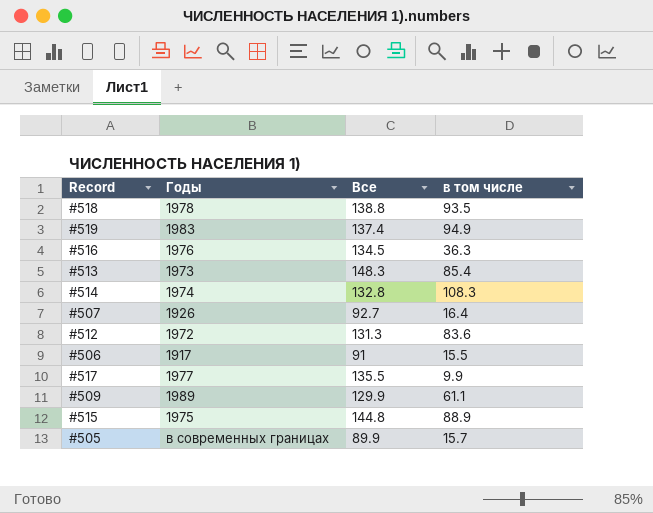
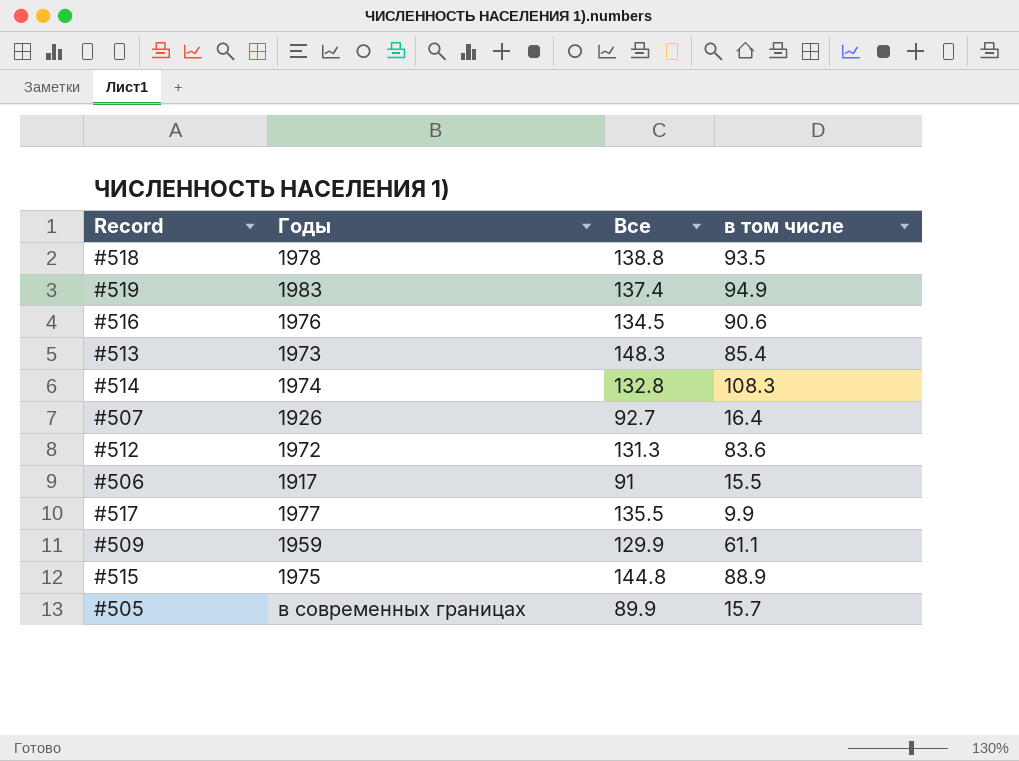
#516 | в том числе: 36.3 -> 90.6
#509 | Годы: 1989 -> 1959

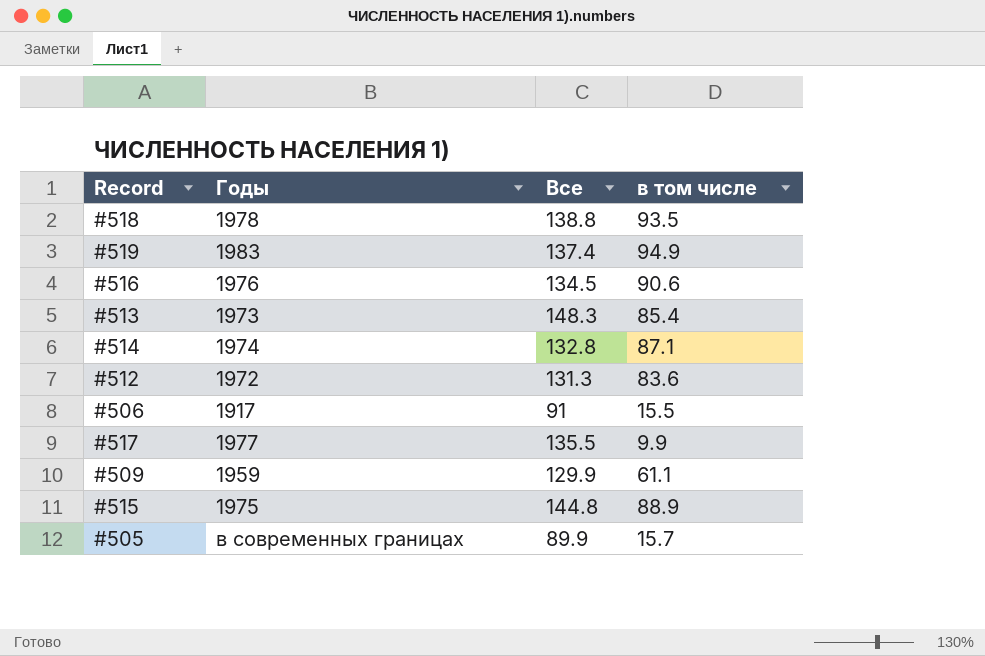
row #507: 1926 | 92.7 | 16.4 -> none
#514 | в том числе: 108.3 -> 87.1

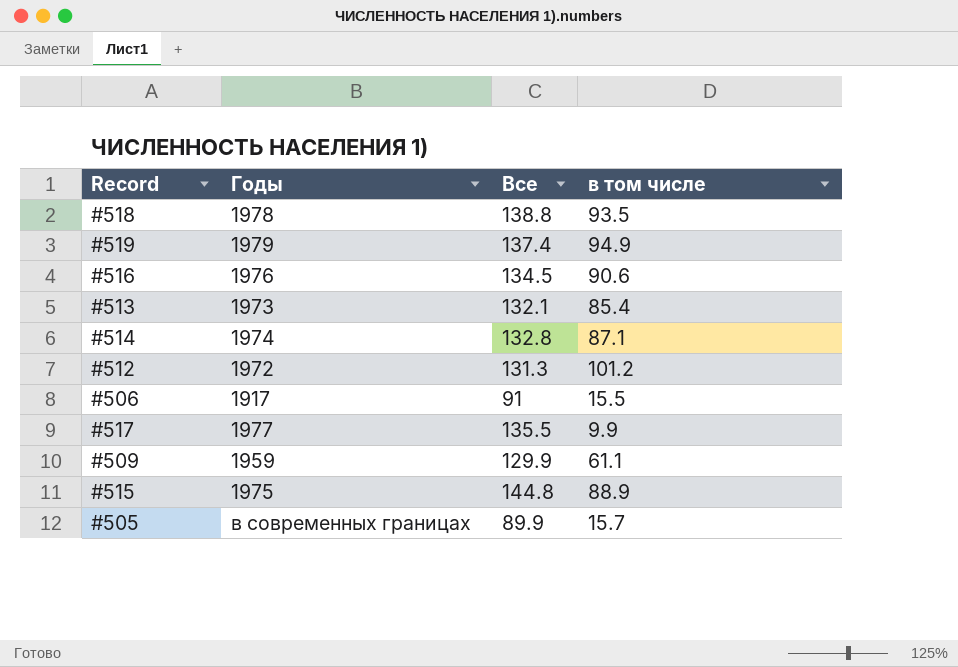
#519 | Годы: 1983 -> 1979
#513 | Все: 148.3 -> 132.1
#512 | в том числе: 83.6 -> 101.2

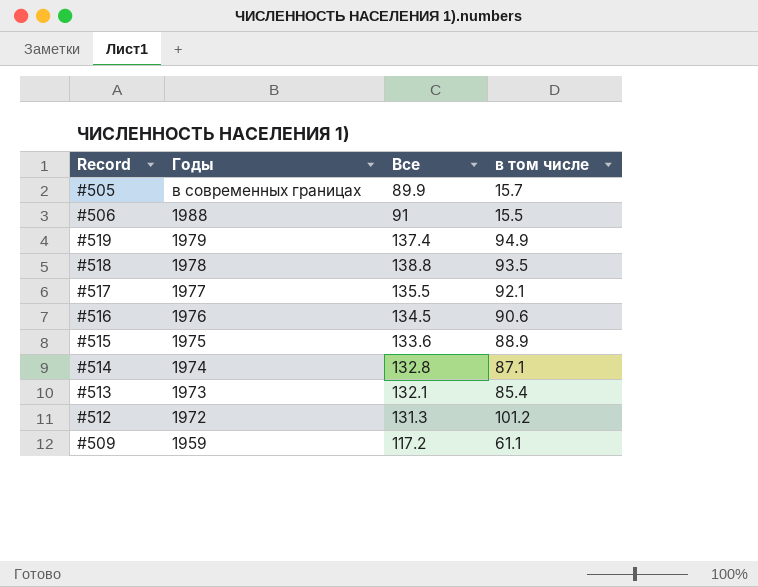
row order: none -> Годы descending
#506 | Годы: 1917 -> 1988
#517 | в том числе: 9.9 -> 92.1
#515 | Все: 144.8 -> 133.6
#509 | Все: 129.9 -> 117.2

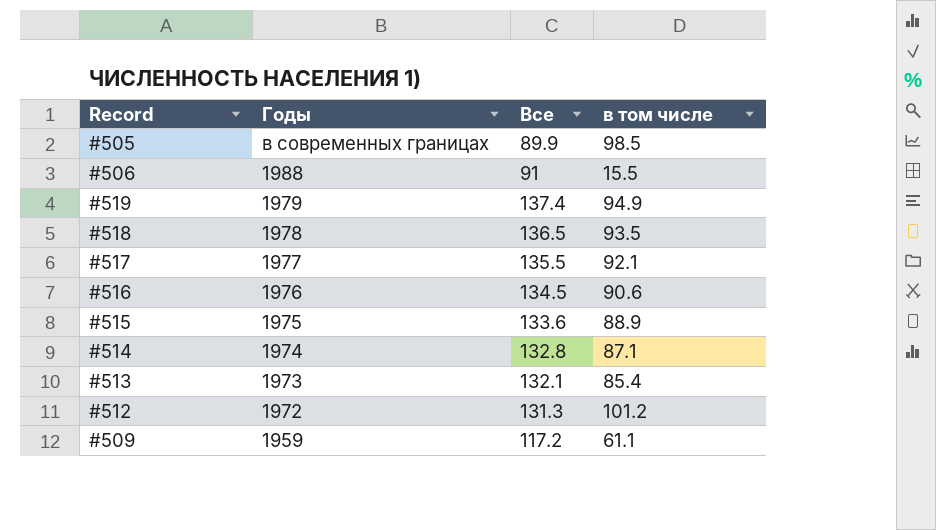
#505 | в том числе: 15.7 -> 98.5
#518 | Все: 138.8 -> 136.5

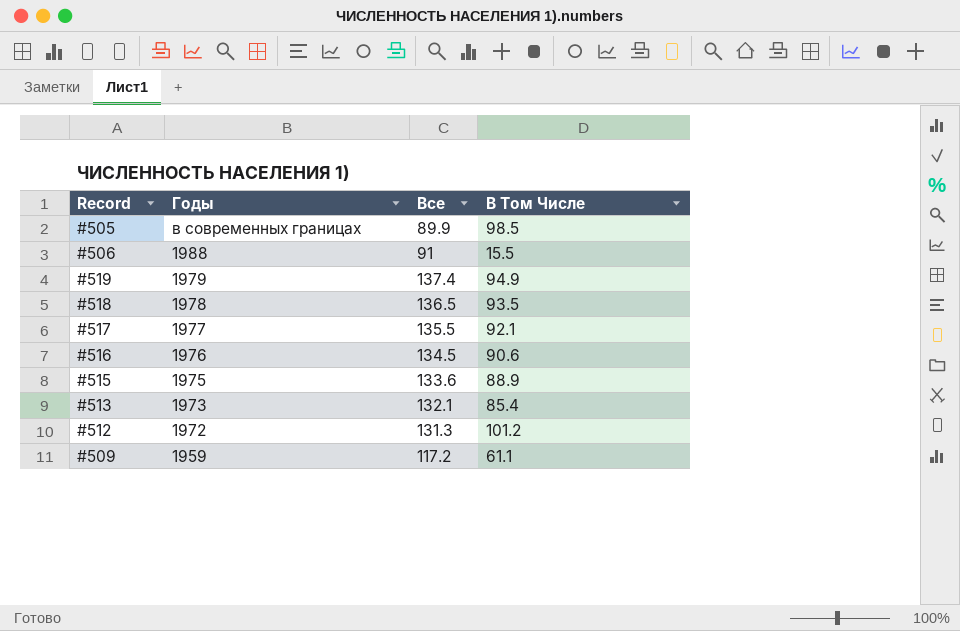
column name: в том числе -> В Том Числе
row #514: 1974 | 132.8 | 87.1 -> none

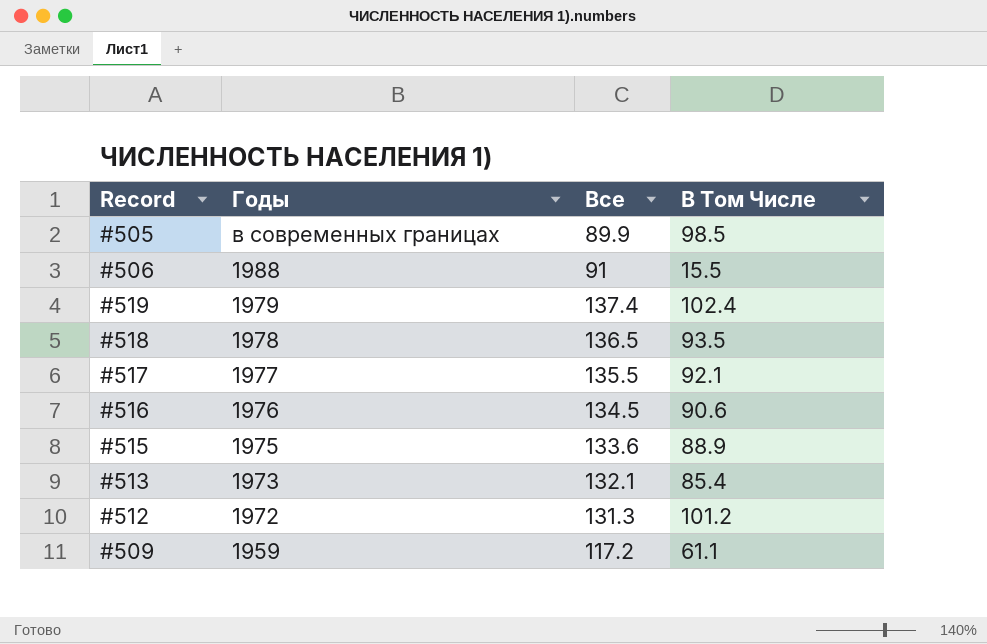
#519 | В Том Числе: 94.9 -> 102.4

